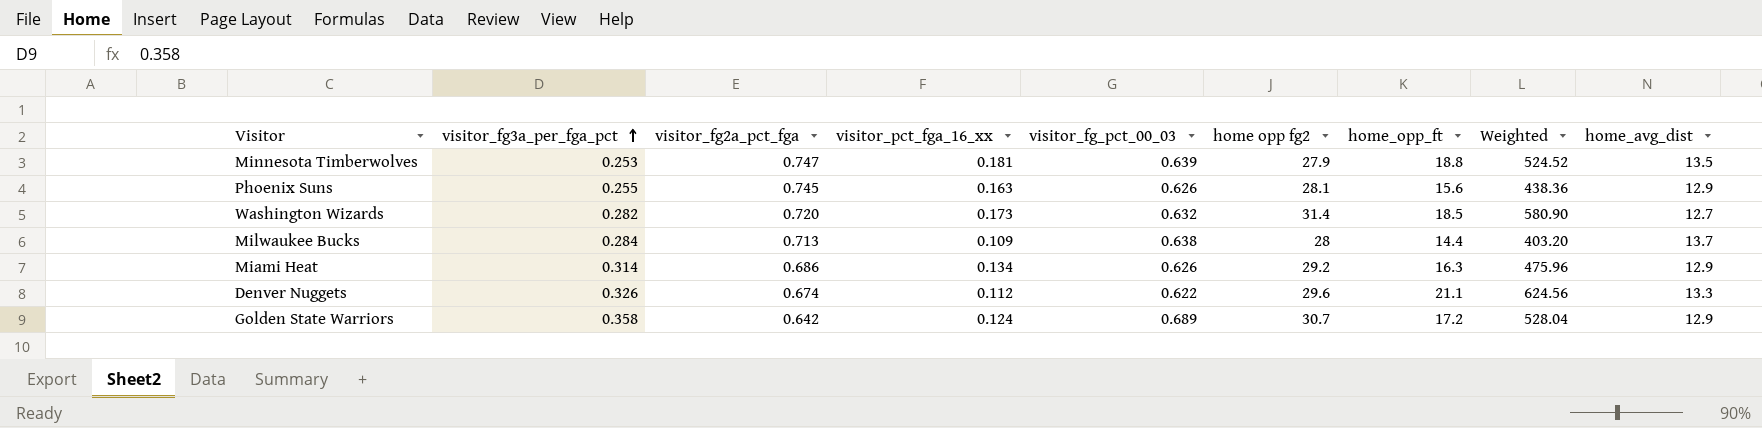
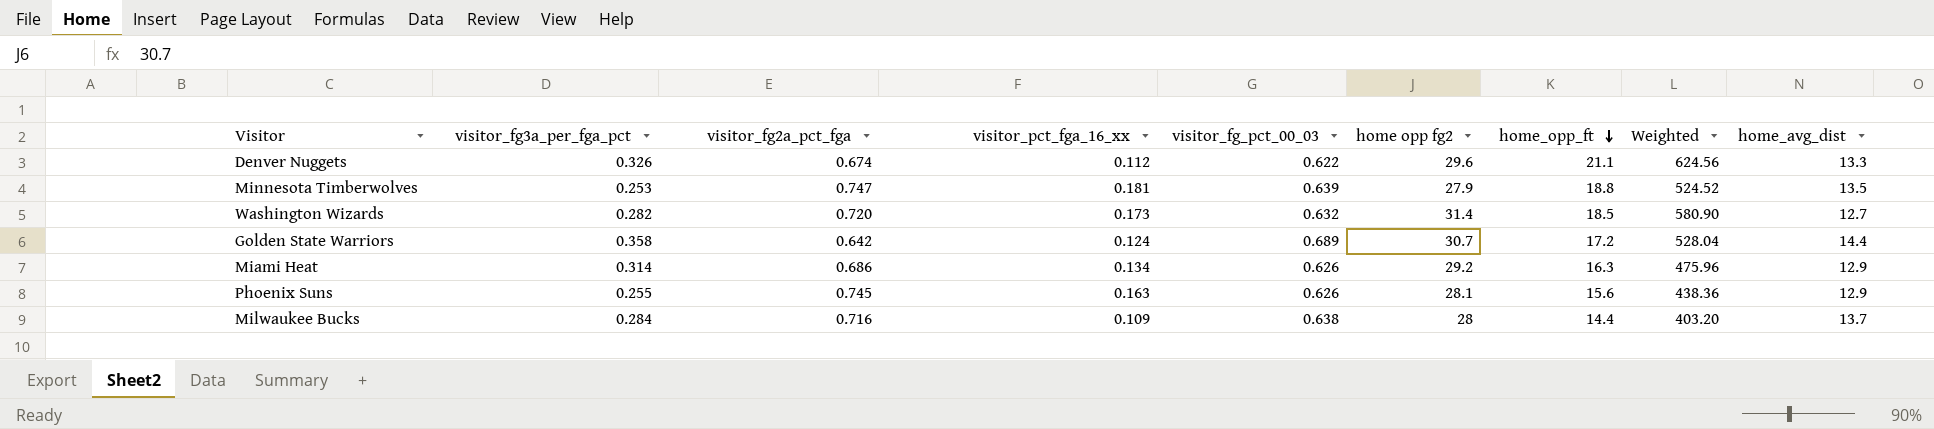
row order: visitor_fg3a_per_fga_pct ascending -> home_opp_ft descending
Golden State Warriors | home_avg_dist: 12.9 -> 14.4
Milwaukee Bucks | visitor_fg2a_pct_fga: 0.713 -> 0.716

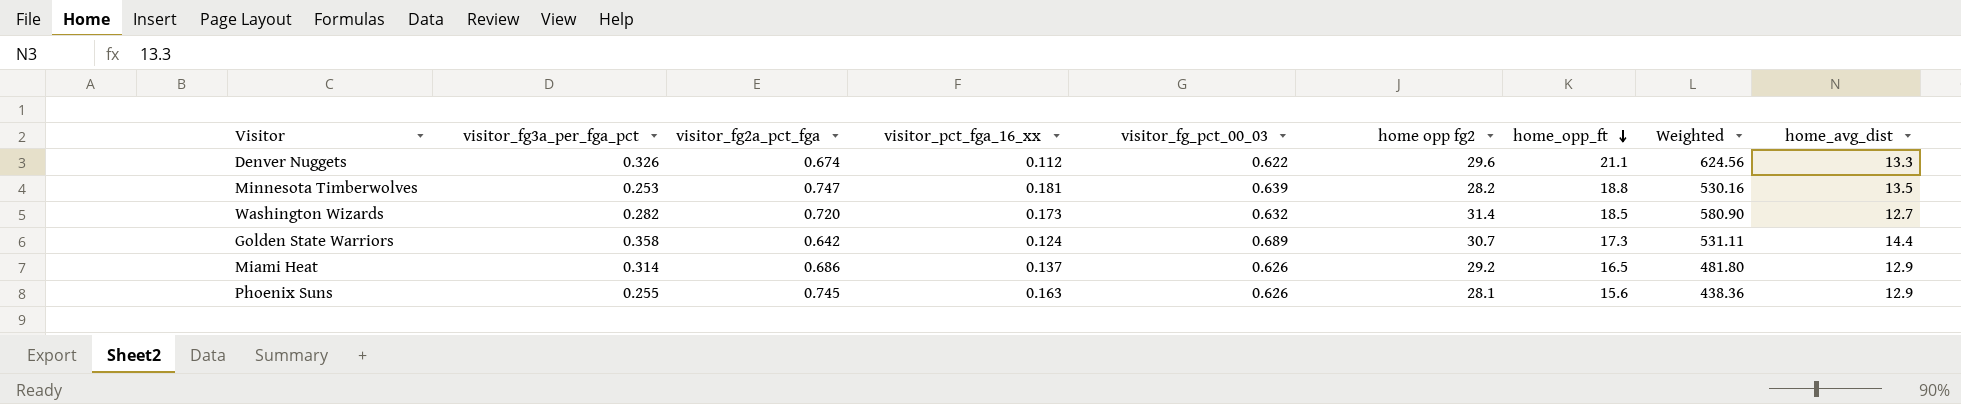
row Milwaukee Bucks: 0.284 | 0.716 | 0.109 | 0.638 | 28 | 14.4 | 403.20 | 13.7 -> none
Minnesota Timberwolves | home opp fg2: 27.9 -> 28.2
Minnesota Timberwolves | Weighted: 524.52 -> 530.16
Golden State Warriors | home_opp_ft: 17.2 -> 17.3
Golden State Warriors | Weighted: 528.04 -> 531.11
Miami Heat | visitor_pct_fga_16_xx: 0.134 -> 0.137
Miami Heat | home_opp_ft: 16.3 -> 16.5
Miami Heat | Weighted: 475.96 -> 481.80

